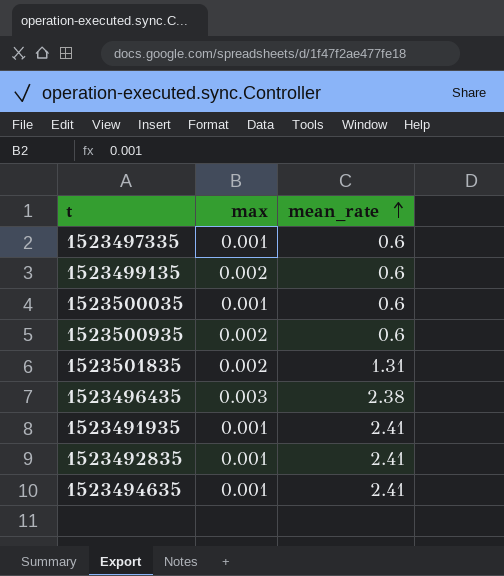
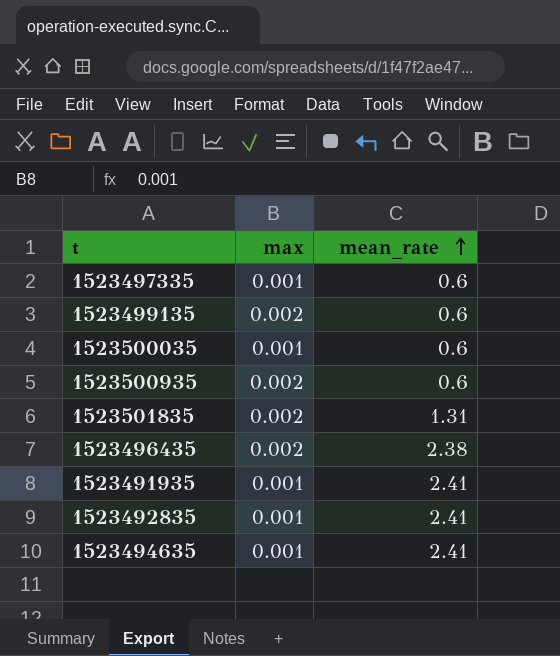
1523496435 | max: 0.003 -> 0.002

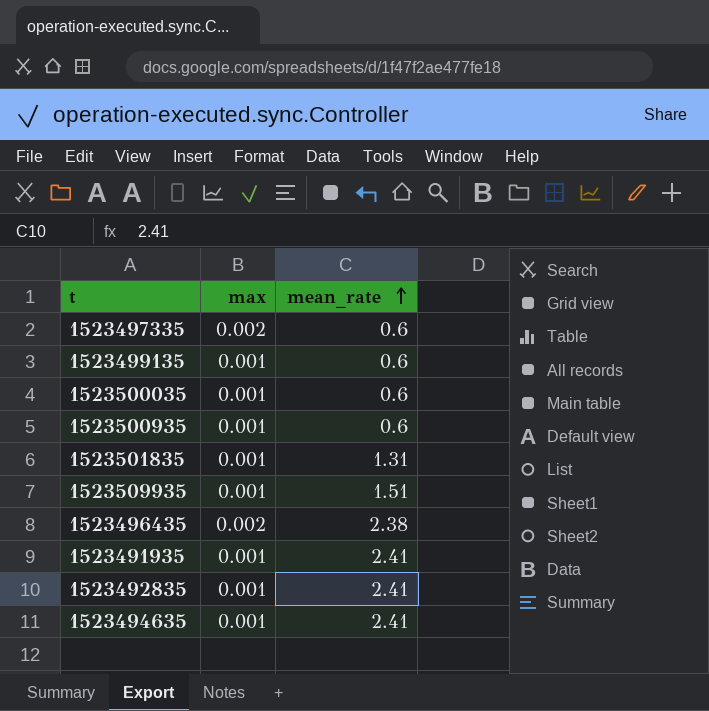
1523497335 | max: 0.001 -> 0.002
1523499135 | max: 0.002 -> 0.001
1523500935 | max: 0.002 -> 0.001
1523501835 | max: 0.002 -> 0.001
row 1523509935: none -> 0.001 | 1.51

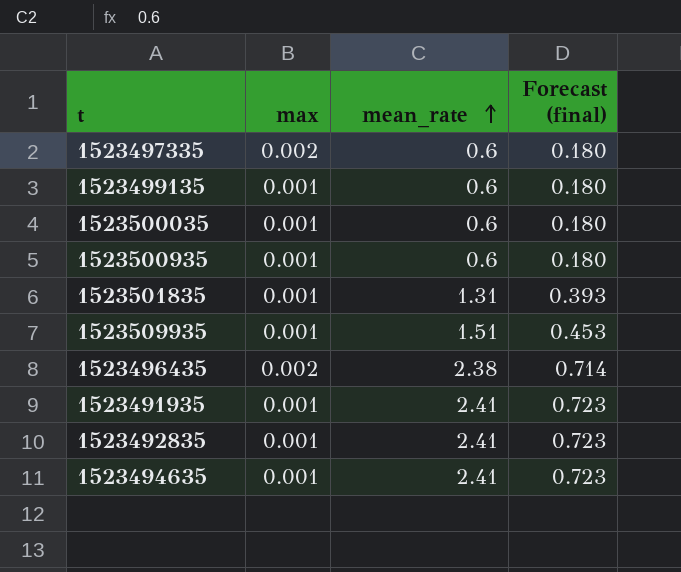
column Forecast (final) | formula: none -> [mean_rate] * 0.3

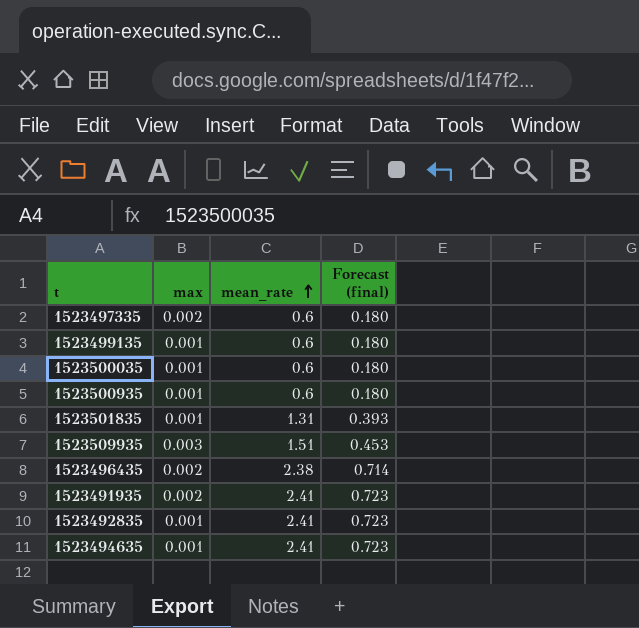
1523509935 | max: 0.001 -> 0.003
1523491935 | max: 0.001 -> 0.002

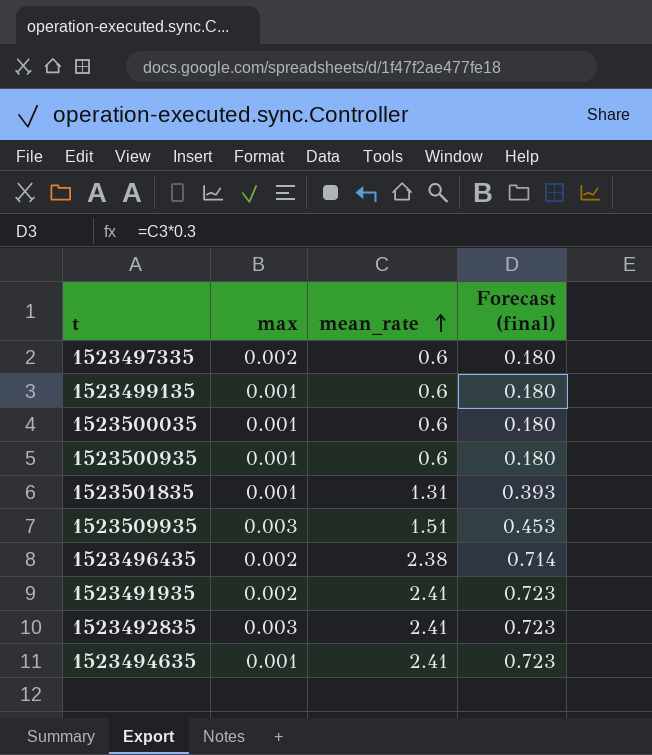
1523492835 | max: 0.001 -> 0.003

